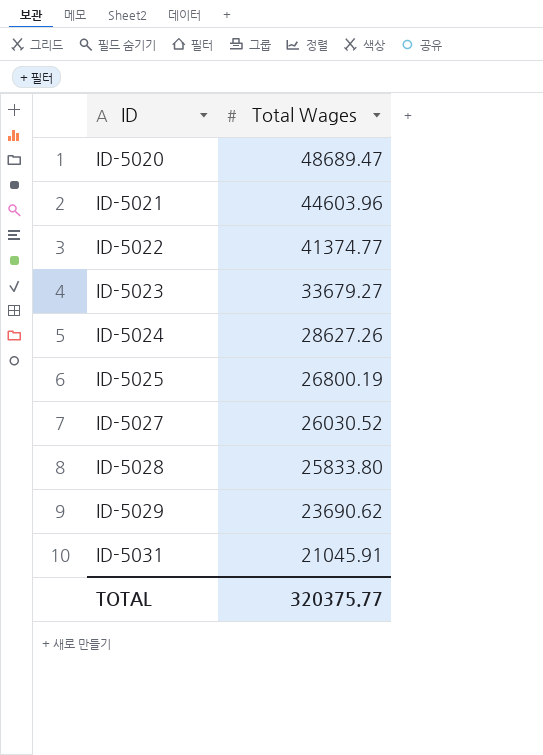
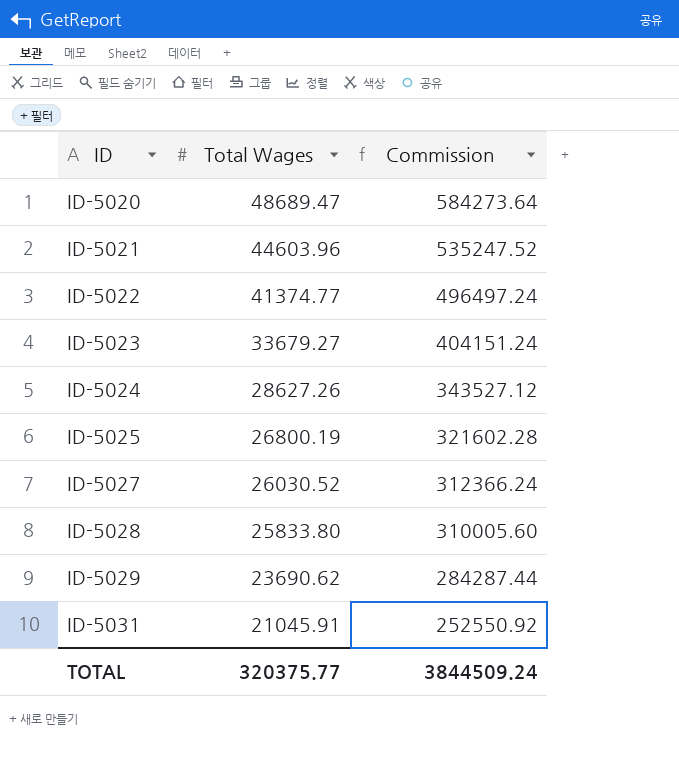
column Commission | formula: none -> [Total Wages] * 12

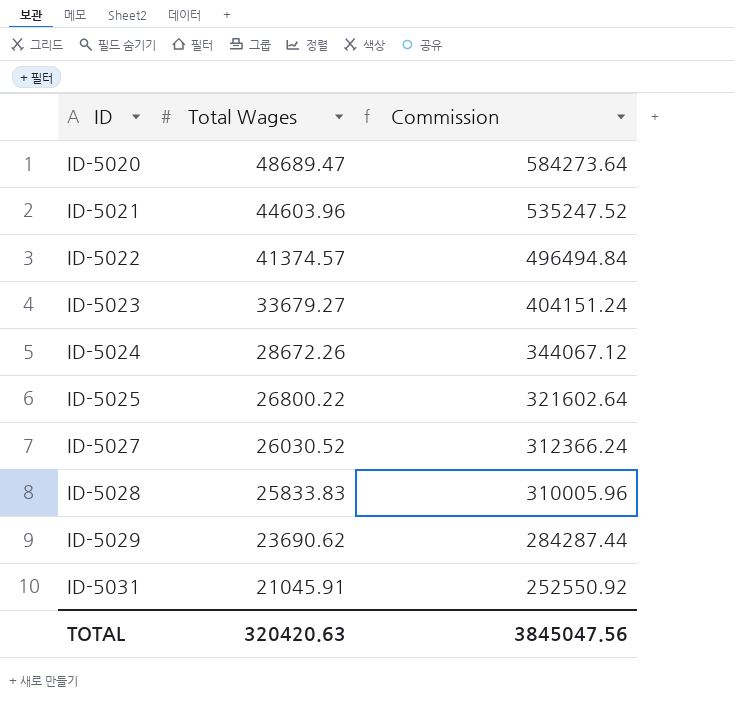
ID-5022 | Total Wages: 41374.77 -> 41374.57
ID-5022 | Commission: 496497.24 -> 496494.84
ID-5024 | Total Wages: 28627.26 -> 28672.26
ID-5024 | Commission: 343527.12 -> 344067.12
ID-5025 | Total Wages: 26800.19 -> 26800.22
ID-5025 | Commission: 321602.28 -> 321602.64
ID-5028 | Total Wages: 25833.80 -> 25833.83
ID-5028 | Commission: 310005.60 -> 310005.96
TOTAL | Total Wages: 320375.77 -> 320420.63
TOTAL | Commission: 3844509.24 -> 3845047.56

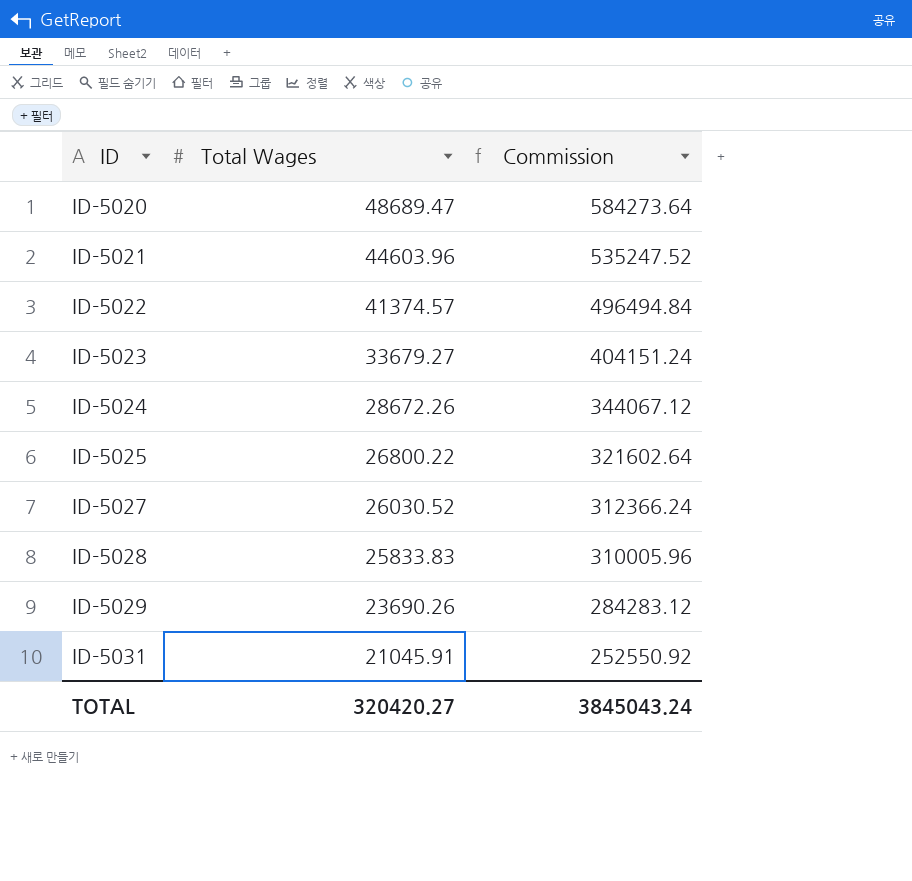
ID-5029 | Total Wages: 23690.62 -> 23690.26
ID-5029 | Commission: 284287.44 -> 284283.12
TOTAL | Total Wages: 320420.63 -> 320420.27
TOTAL | Commission: 3845047.56 -> 3845043.24

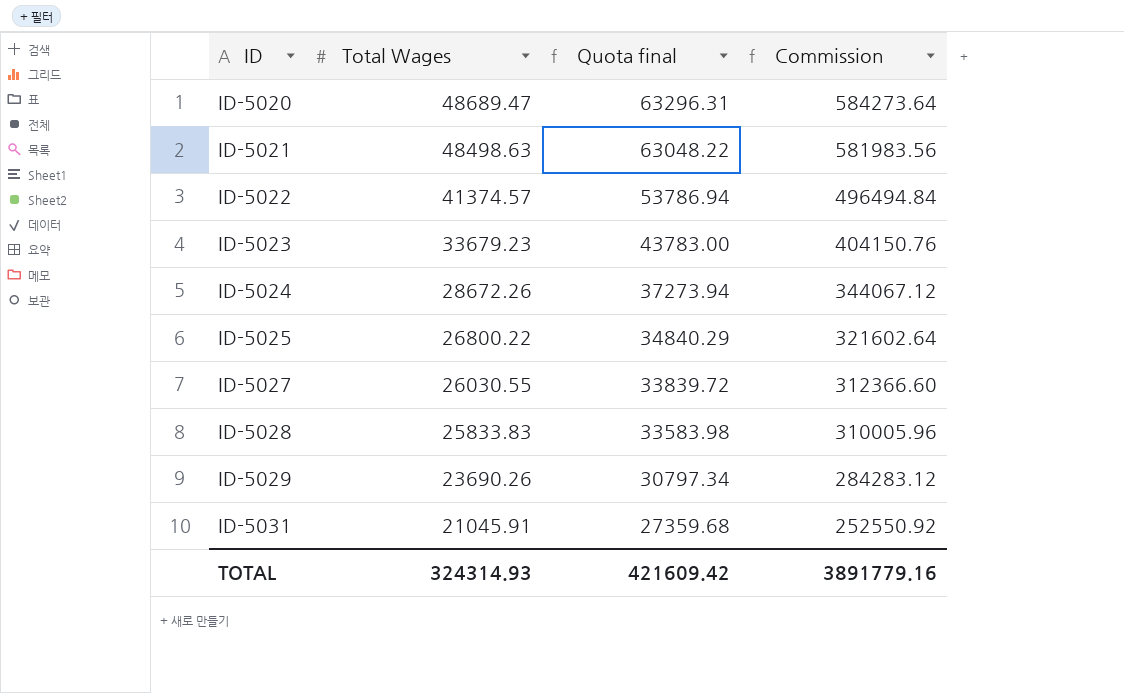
column Quota final | formula: none -> [Total Wages] * 1.3
ID-5021 | Total Wages: 44603.96 -> 48498.63
ID-5021 | Commission: 535247.52 -> 581983.56
ID-5023 | Total Wages: 33679.27 -> 33679.23
ID-5023 | Commission: 404151.24 -> 404150.76
ID-5027 | Total Wages: 26030.52 -> 26030.55
ID-5027 | Commission: 312366.24 -> 312366.60
TOTAL | Total Wages: 320420.27 -> 324314.93
TOTAL | Commission: 3845043.24 -> 3891779.16

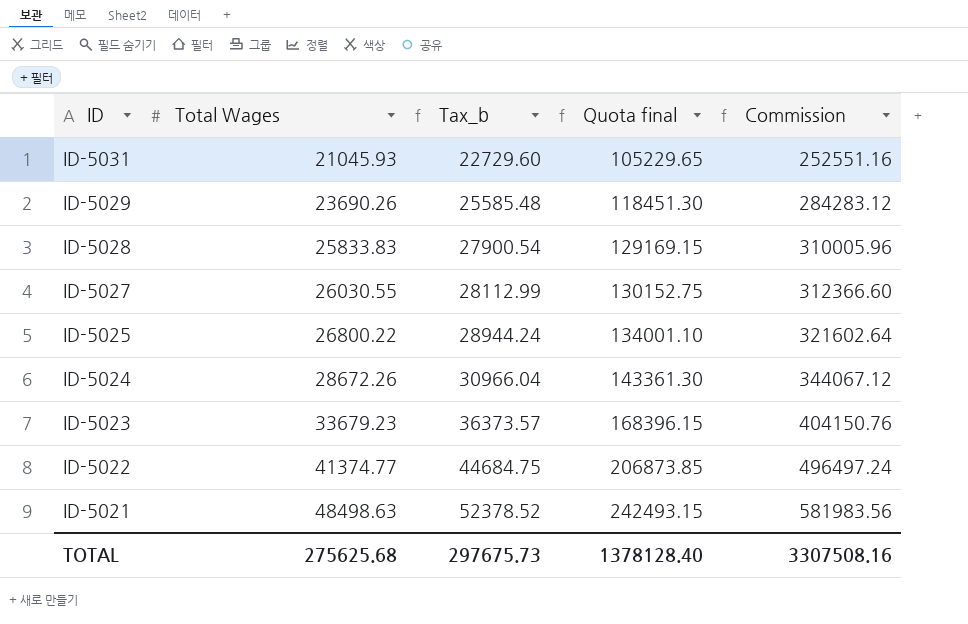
row order: ID ascending -> ID descending
column Tax_b | formula: none -> [Total Wages] * 1.08
column Quota final | formula: [Total Wages] * 1.3 -> [Total Wages] * 5
row ID-5020: 48689.47 | 63296.31 | 584273.64 -> none
ID-5031 | Total Wages: 21045.91 -> 21045.93
ID-5031 | Commission: 252550.92 -> 252551.16
ID-5022 | Total Wages: 41374.57 -> 41374.77
ID-5022 | Commission: 496494.84 -> 496497.24
TOTAL | Total Wages: 324314.93 -> 275625.68
TOTAL | Quota final: 421609.42 -> 1378128.40
TOTAL | Commission: 3891779.16 -> 3307508.16

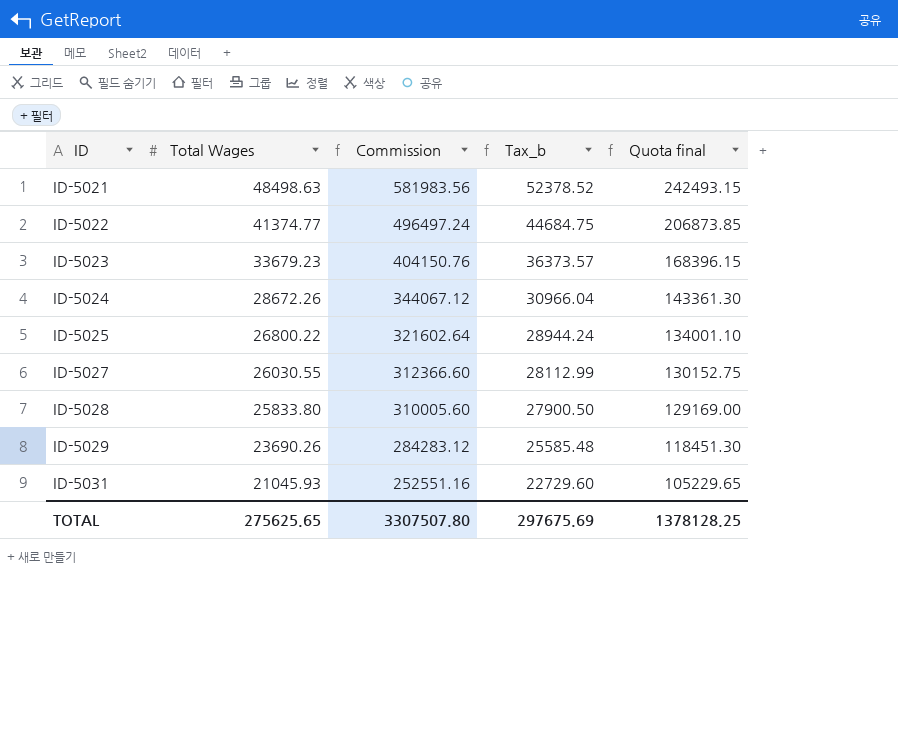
row order: ID descending -> ID ascending
column Commission | position: 5 -> 3
ID-5028 | Total Wages: 25833.83 -> 25833.80
ID-5028 | Commission: 310005.96 -> 310005.60
ID-5028 | Tax_b: 27900.54 -> 27900.50
ID-5028 | Quota final: 129169.15 -> 129169.00
TOTAL | Total Wages: 275625.68 -> 275625.65
TOTAL | Commission: 3307508.16 -> 3307507.80
TOTAL | Tax_b: 297675.73 -> 297675.69
TOTAL | Quota final: 1378128.40 -> 1378128.25

